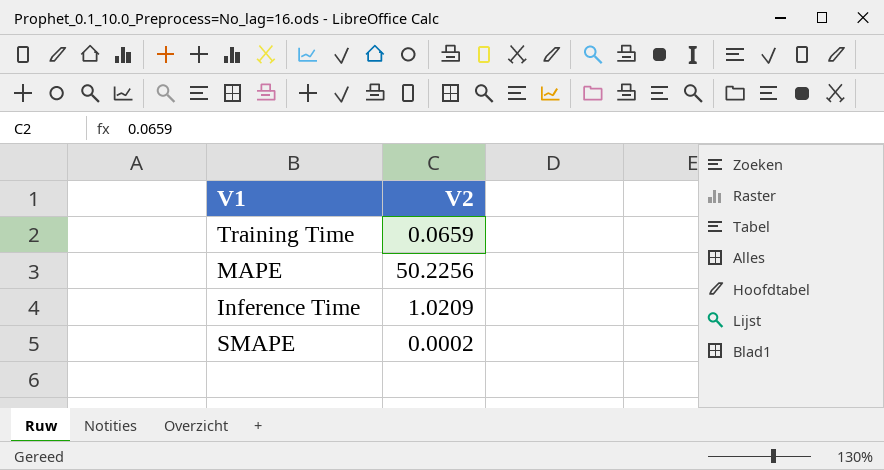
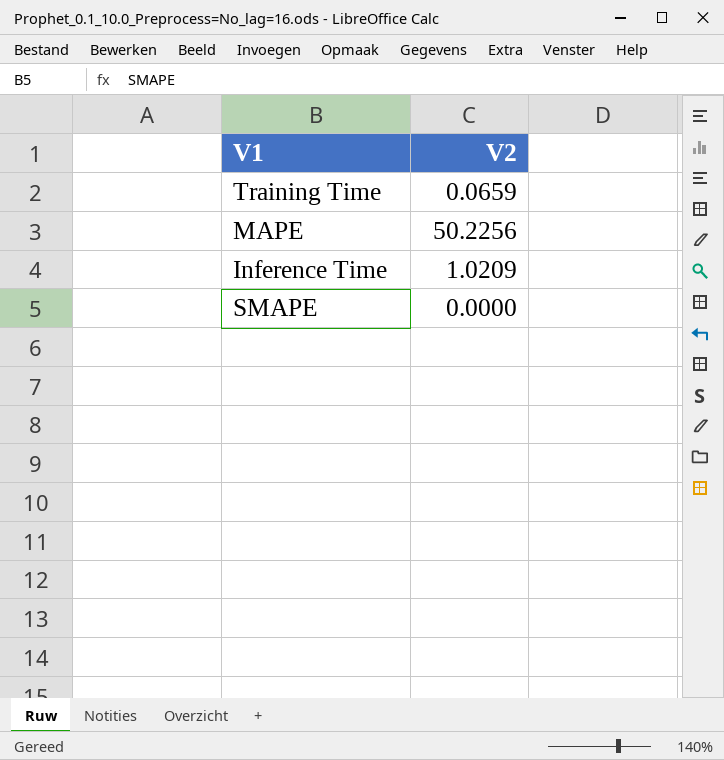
SMAPE | V2: 0.0002 -> 0.0000

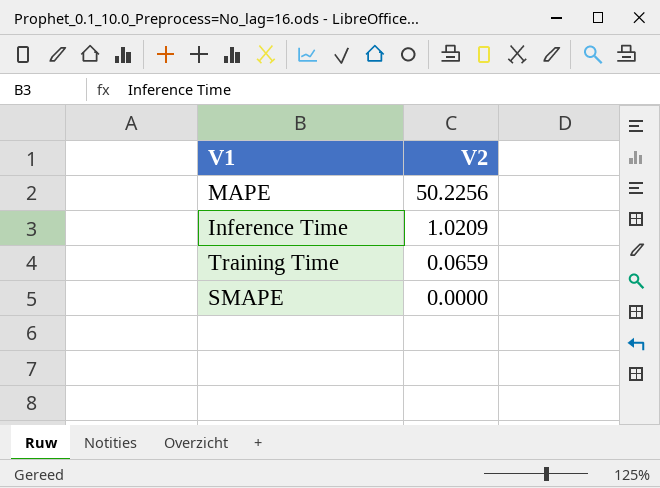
row order: none -> V2 descending

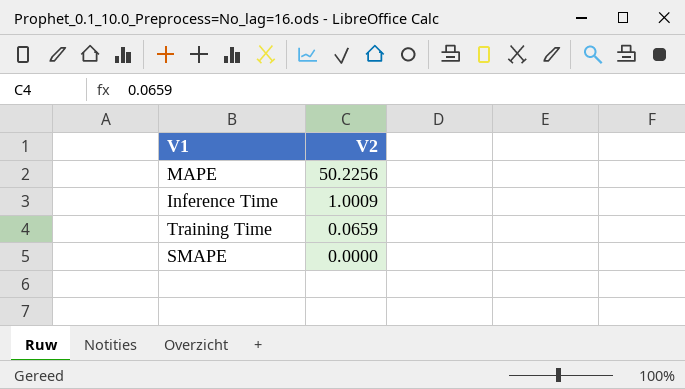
Inference Time | V2: 1.0209 -> 1.0009

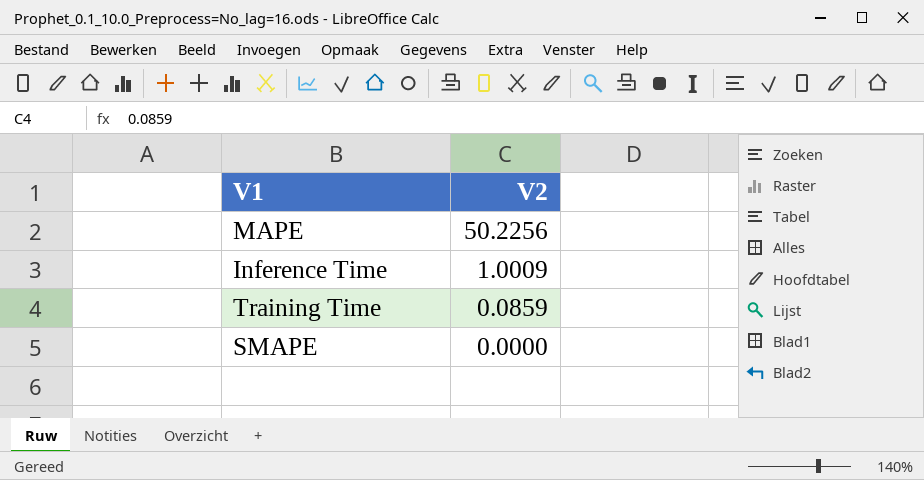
Training Time | V2: 0.0659 -> 0.0859

